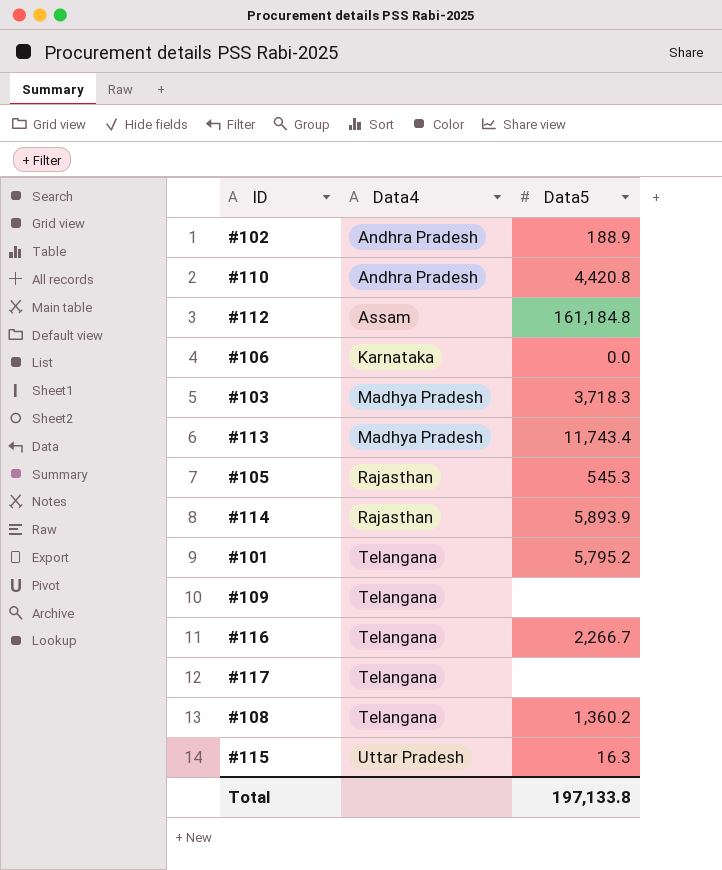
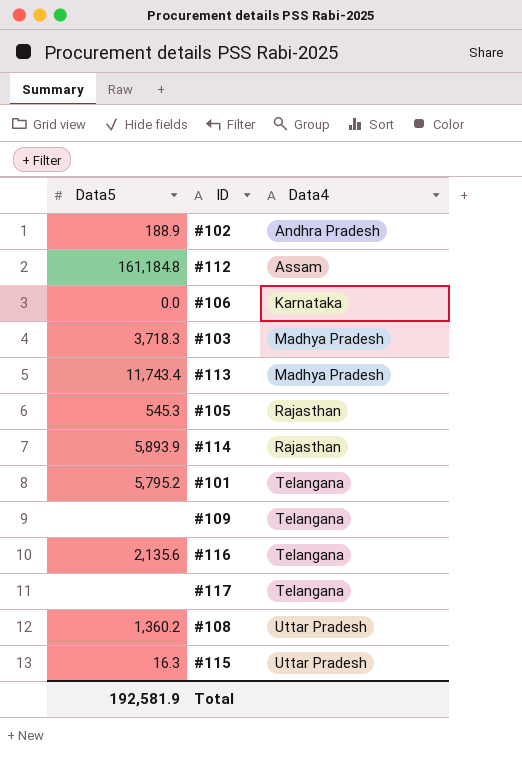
column Data5 | position: 3 -> 1
row #110: Andhra Pradesh | 4,420.8 -> none
#116 | Data5: 2,266.7 -> 2,135.6
#108 | Data4: Telangana -> Uttar Pradesh
Total | Data5: 197,133.8 -> 192,581.9

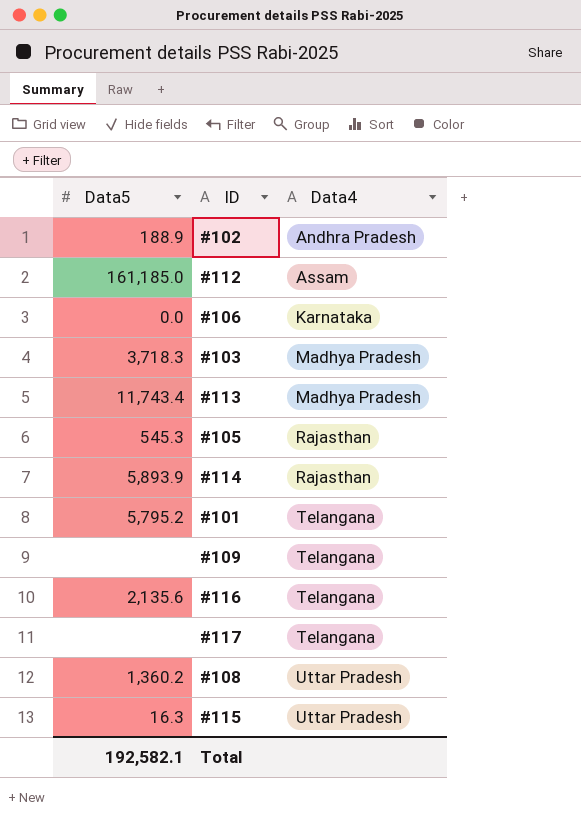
#112 | Data5: 161,184.8 -> 161,185.0
Total | Data5: 192,581.9 -> 192,582.1

